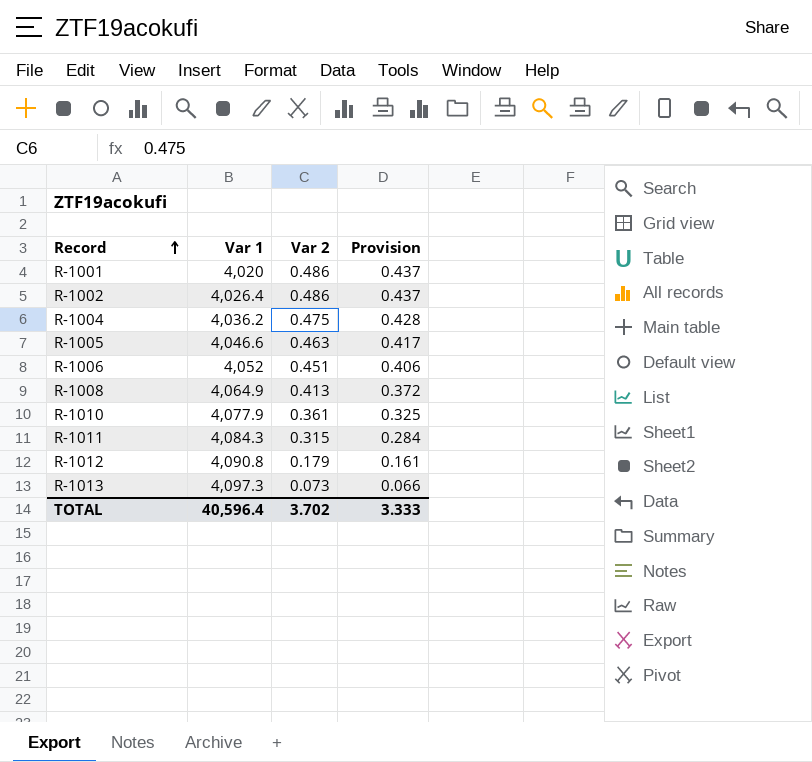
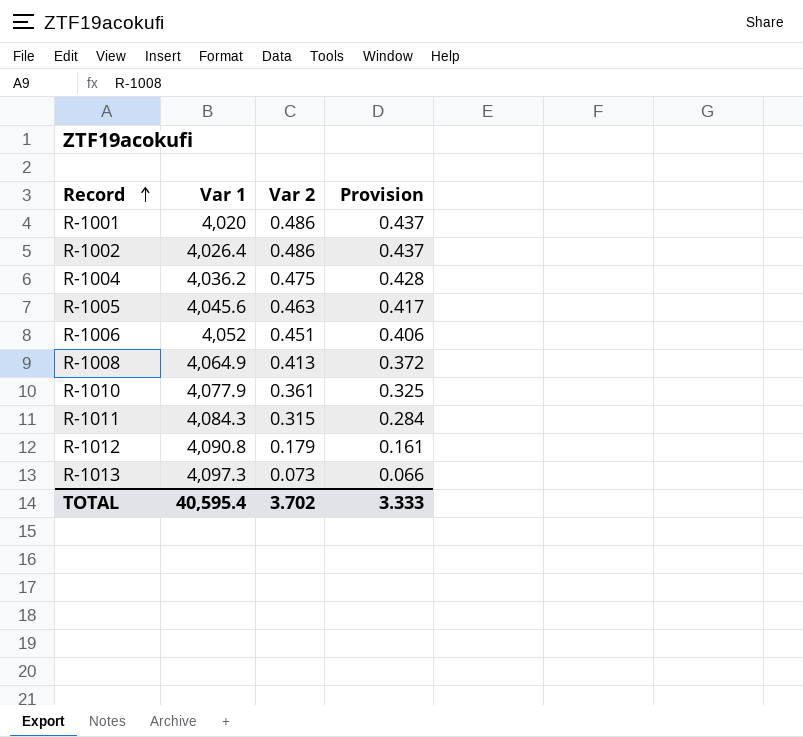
R-1005 | Var 1: 4,046.6 -> 4,045.6
TOTAL | Var 1: 40,596.4 -> 40,595.4

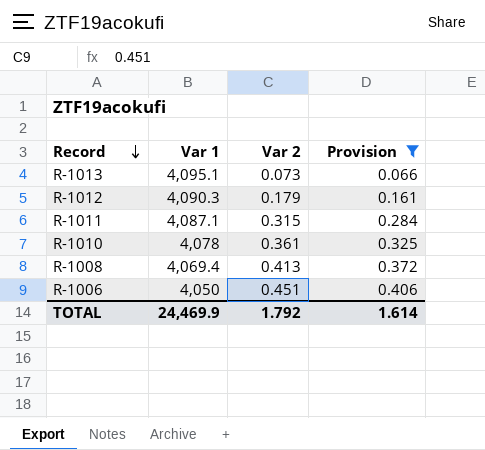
filter: none -> Provision <= 0.406
row order: Record ascending -> Record descending
R-1013 | Var 1: 4,097.3 -> 4,095.1
R-1012 | Var 1: 4,090.8 -> 4,090.3
R-1011 | Var 1: 4,084.3 -> 4,087.1
R-1010 | Var 1: 4,077.9 -> 4,078
R-1008 | Var 1: 4,064.9 -> 4,069.4
R-1006 | Var 1: 4,052 -> 4,050
TOTAL | Var 1: 40,595.4 -> 24,469.9
TOTAL | Var 2: 3.702 -> 1.792
TOTAL | Provision: 3.333 -> 1.614

